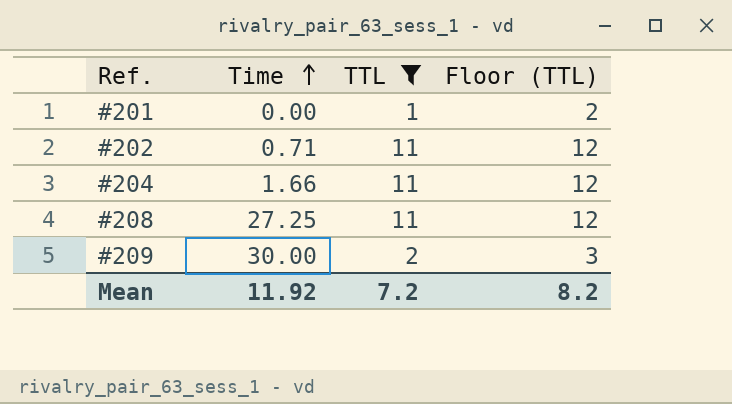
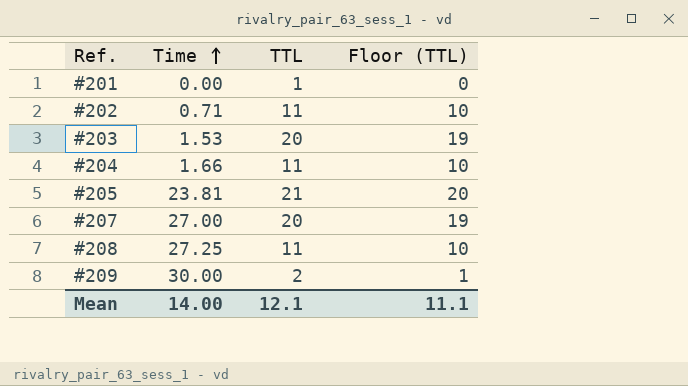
filter: TTL <= 11 -> none
column Floor (TTL) | formula: [TTL] + 1 -> [TTL] - 1
Mean | Time: 11.92 -> 14.00
Mean | TTL: 7.2 -> 12.1
Mean | Floor (TTL): 8.2 -> 11.1

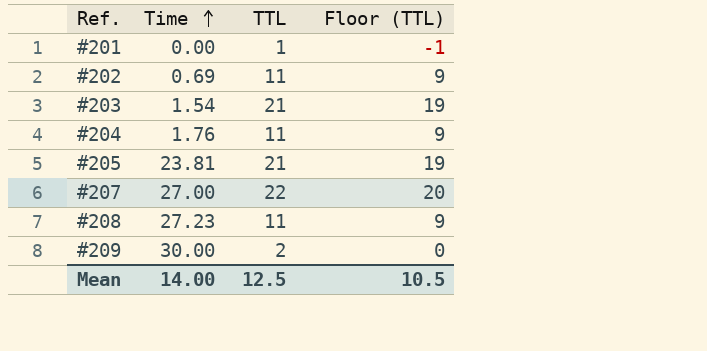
column Floor (TTL) | formula: [TTL] - 1 -> [TTL] - 2
#202 | Time: 0.71 -> 0.69
#203 | Time: 1.53 -> 1.54
#203 | TTL: 20 -> 21
#204 | Time: 1.66 -> 1.76
#207 | TTL: 20 -> 22
#208 | Time: 27.25 -> 27.23
Mean | TTL: 12.1 -> 12.5
Mean | Floor (TTL): 11.1 -> 10.5

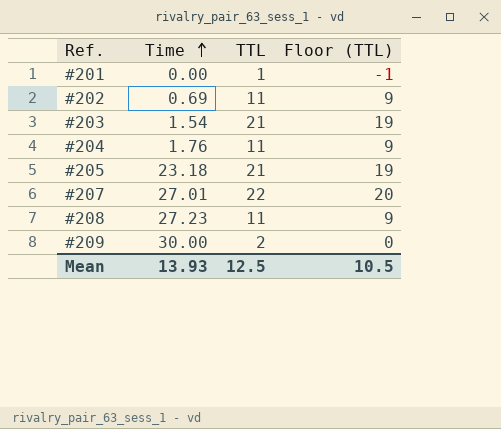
#205 | Time: 23.81 -> 23.18
#207 | Time: 27.00 -> 27.01
Mean | Time: 14.00 -> 13.93

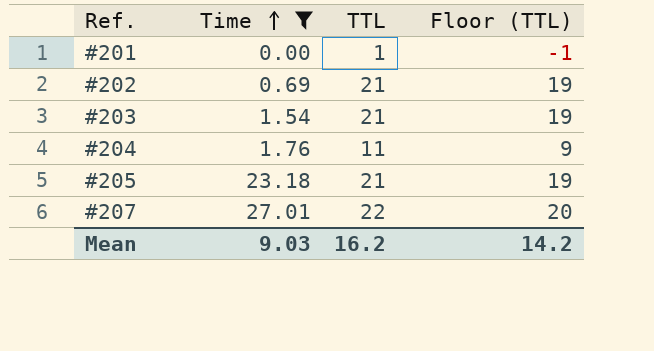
filter: none -> Time <= 27.01
#202 | TTL: 11 -> 21
#202 | Floor (TTL): 9 -> 19
Mean | Time: 13.93 -> 9.03
Mean | TTL: 12.5 -> 16.2
Mean | Floor (TTL): 10.5 -> 14.2

